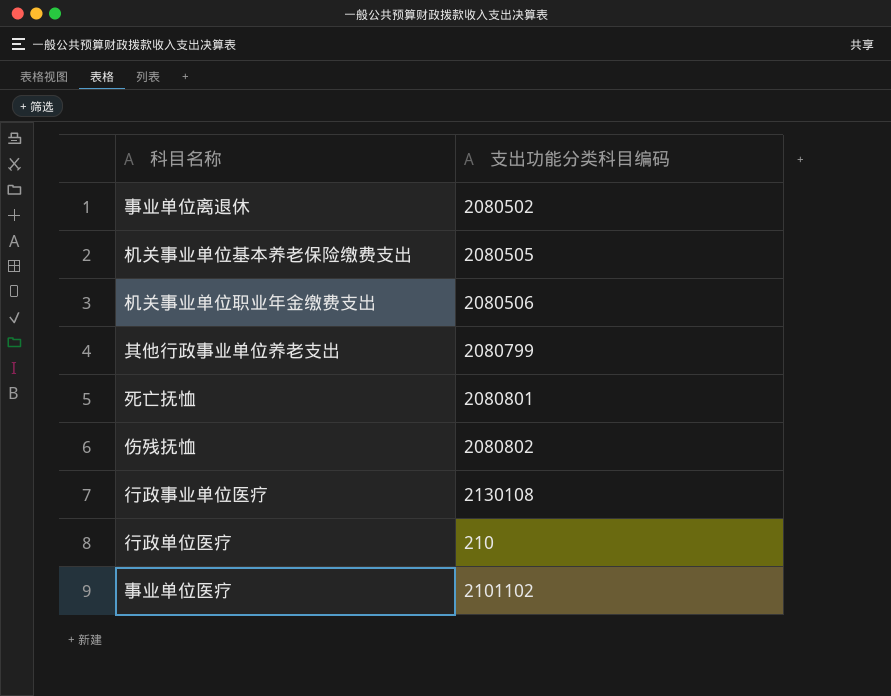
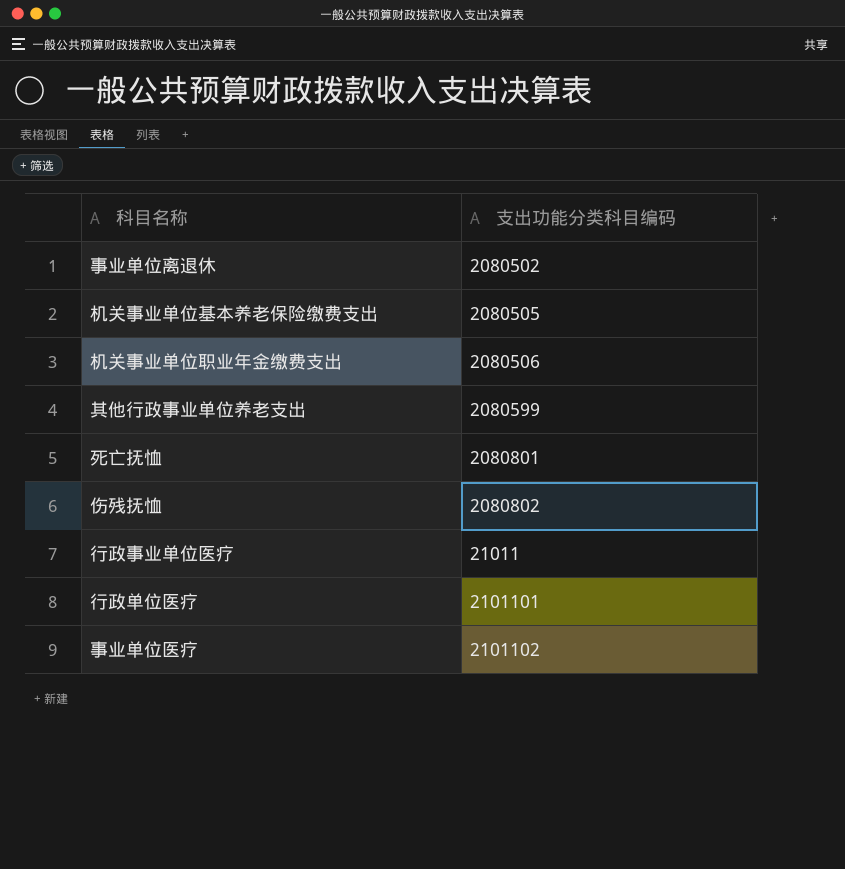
其他行政事业单位养老支出 | 支出功能分类科目编码: 2080799 -> 2080599
行政事业单位医疗 | 支出功能分类科目编码: 2130108 -> 21011
行政单位医疗 | 支出功能分类科目编码: 210 -> 2101101

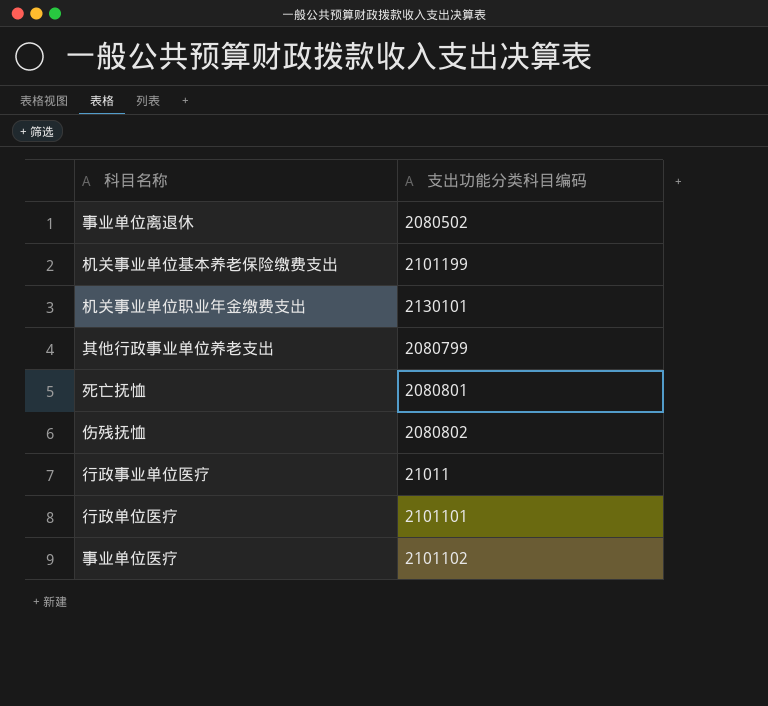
机关事业单位基本养老保险缴费支出 | 支出功能分类科目编码: 2080505 -> 2101199
机关事业单位职业年金缴费支出 | 支出功能分类科目编码: 2080506 -> 2130101
其他行政事业单位养老支出 | 支出功能分类科目编码: 2080599 -> 2080799

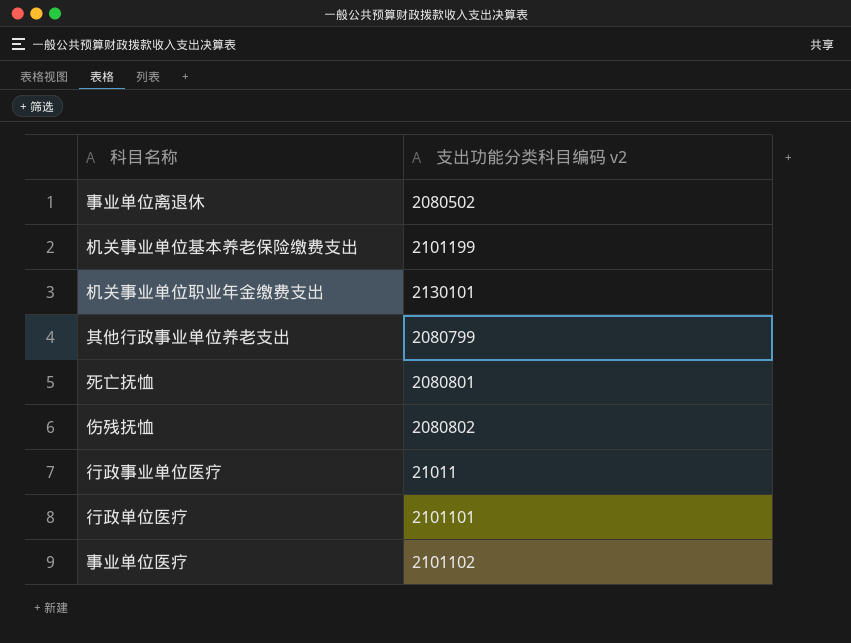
column name: 支出功能分类科目编码 -> 支出功能分类科目编码 v2

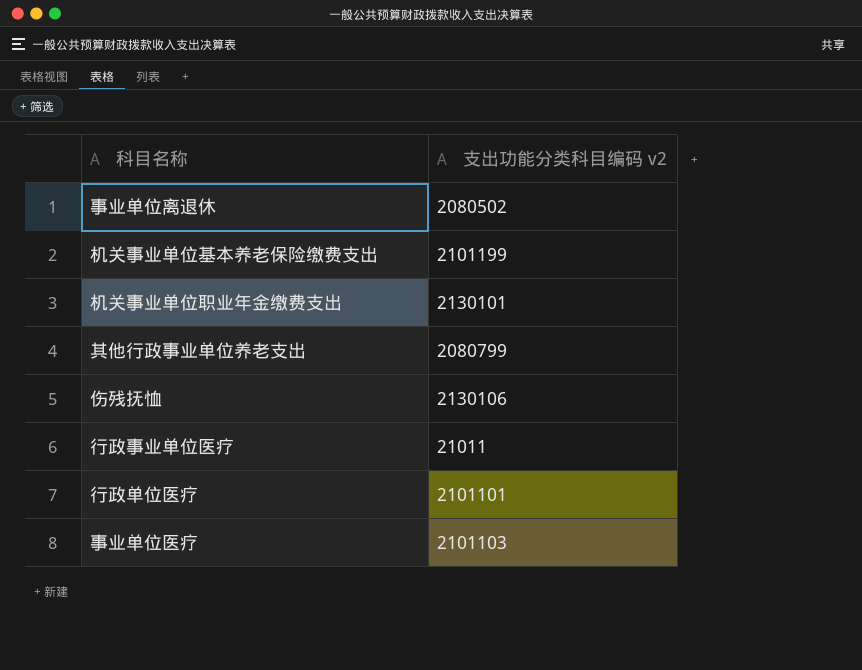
row 死亡抚恤: 2080801 -> none
伤残抚恤 | 支出功能分类科目编码 v2: 2080802 -> 2130106
事业单位医疗 | 支出功能分类科目编码 v2: 2101102 -> 2101103

